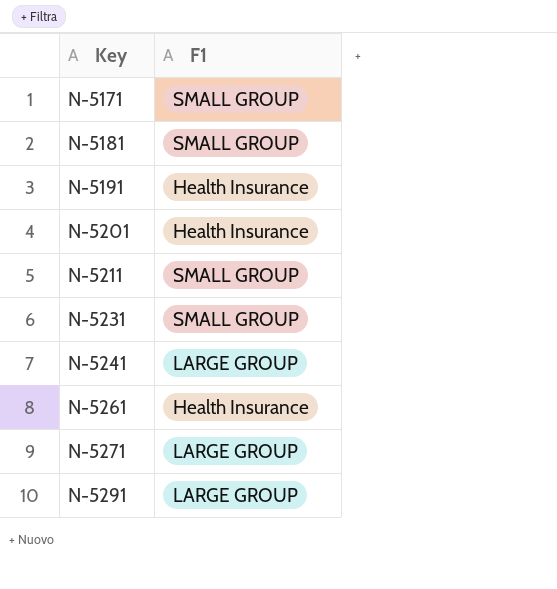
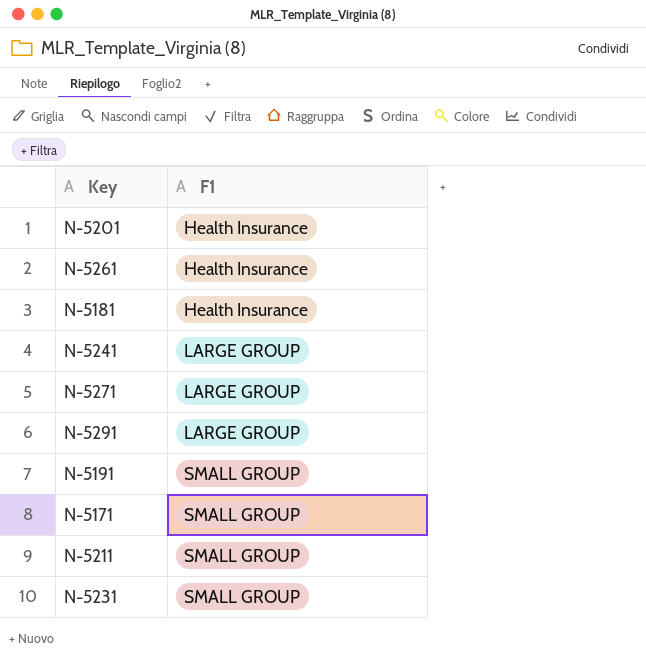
row order: Key ascending -> F1 ascending
N-5181 | F1: SMALL GROUP -> Health Insurance
N-5191 | F1: Health Insurance -> SMALL GROUP

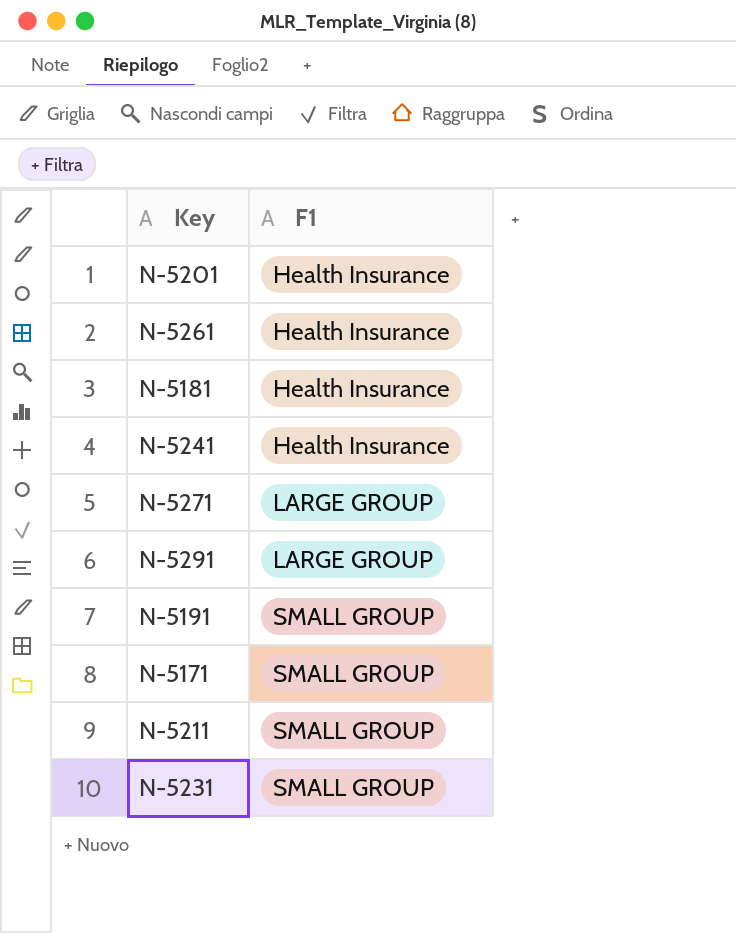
N-5241 | F1: LARGE GROUP -> Health Insurance

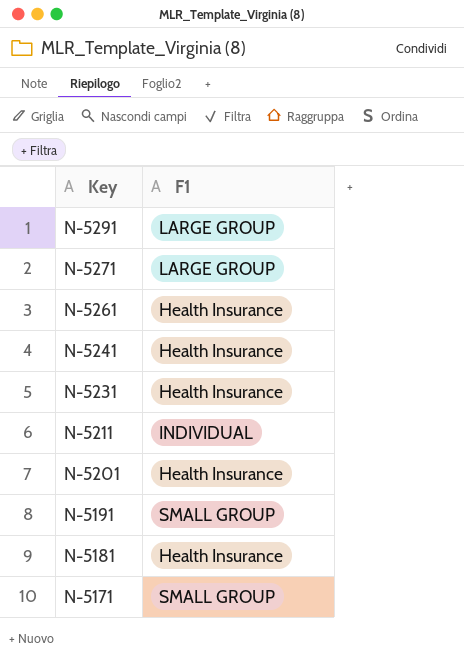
row order: F1 ascending -> Key descending
N-5231 | F1: SMALL GROUP -> Health Insurance
N-5211 | F1: SMALL GROUP -> INDIVIDUAL

